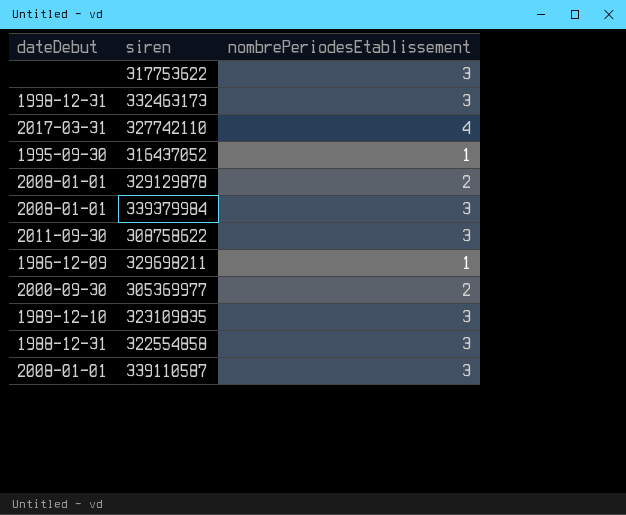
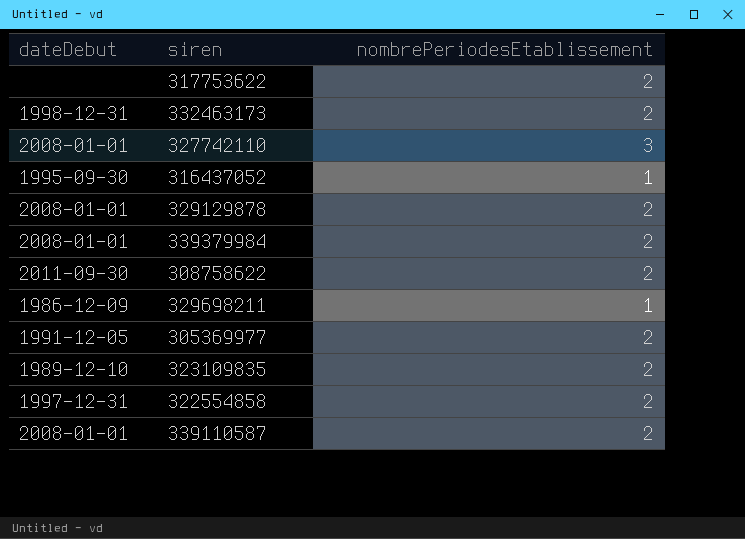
317753622 | nombrePeriodesEtablissement: 3 -> 2
332463173 | nombrePeriodesEtablissement: 3 -> 2
327742110 | dateDebut: 2017-03-31 -> 2008-01-01
327742110 | nombrePeriodesEtablissement: 4 -> 3
339379984 | nombrePeriodesEtablissement: 3 -> 2
308758622 | nombrePeriodesEtablissement: 3 -> 2
305369977 | dateDebut: 2000-09-30 -> 1991-12-05
323109835 | nombrePeriodesEtablissement: 3 -> 2
322554858 | dateDebut: 1988-12-31 -> 1997-12-31
322554858 | nombrePeriodesEtablissement: 3 -> 2
339110587 | nombrePeriodesEtablissement: 3 -> 2

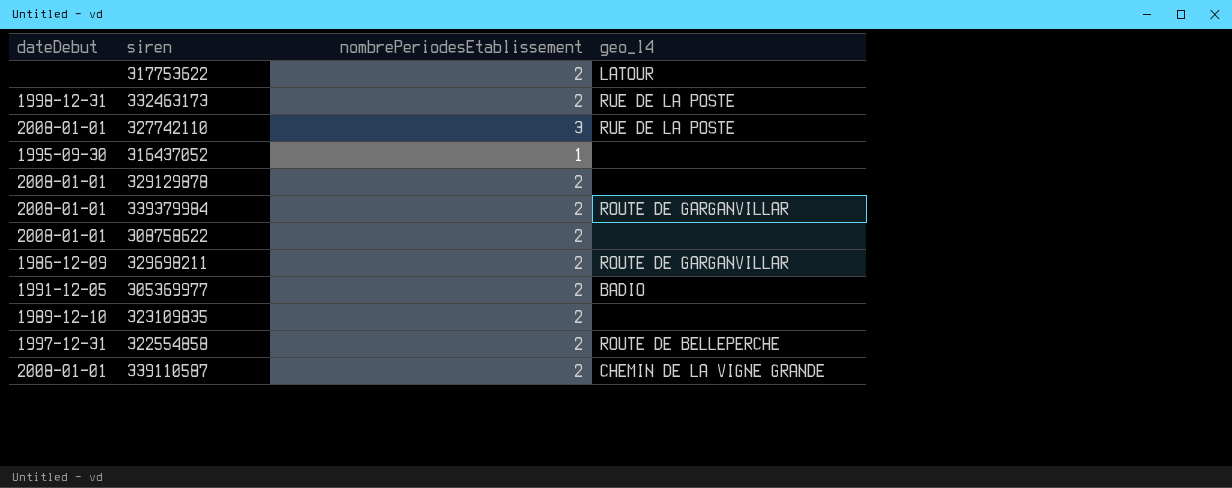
column geo_l4 | position: none -> 4
308758622 | dateDebut: 2011-09-30 -> 2008-01-01
329698211 | nombrePeriodesEtablissement: 1 -> 2

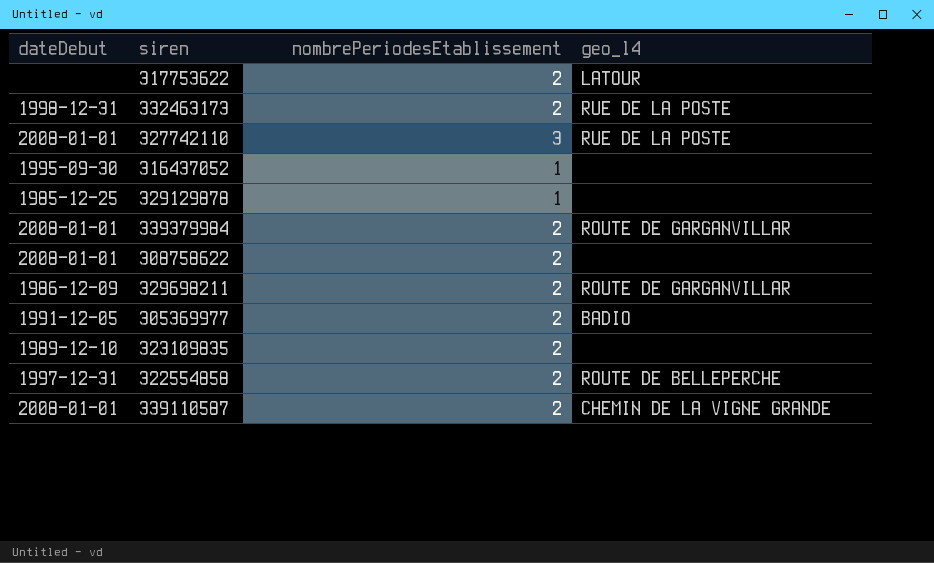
329129878 | dateDebut: 2008-01-01 -> 1985-12-25
329129878 | nombrePeriodesEtablissement: 2 -> 1

